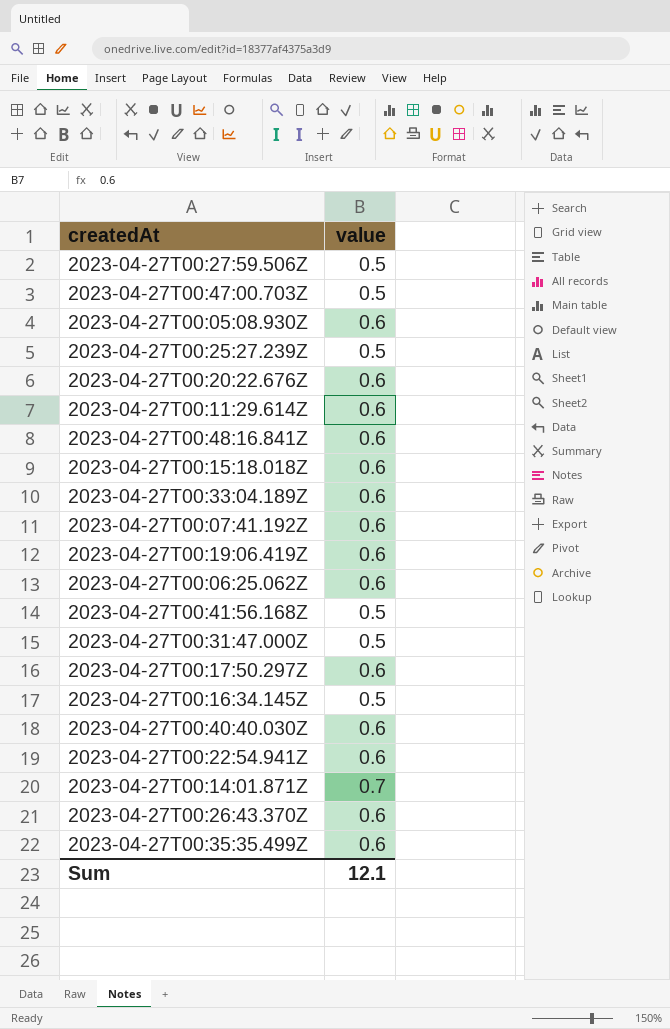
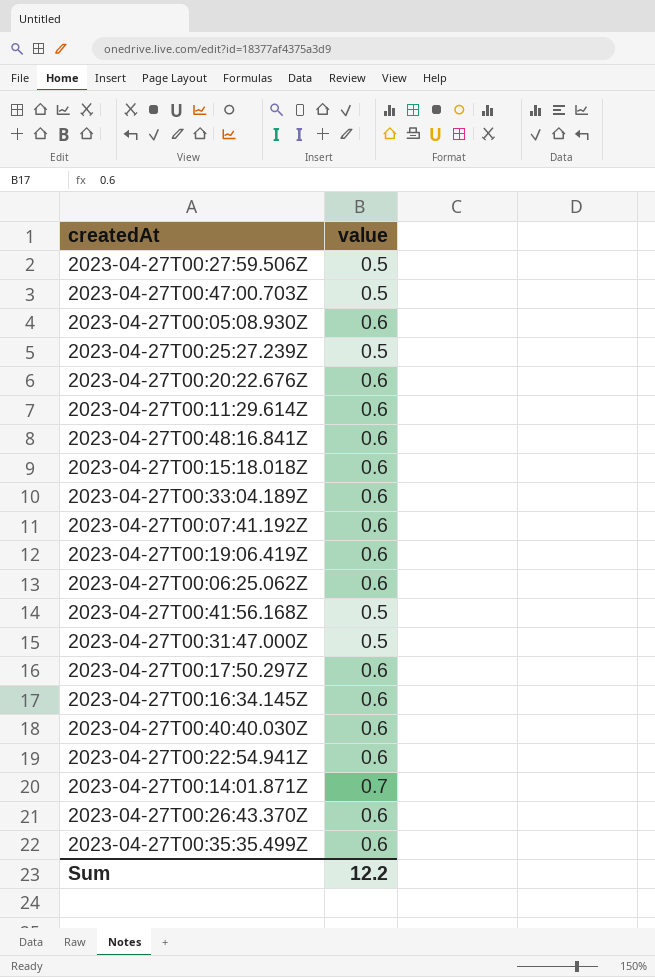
2023-04-27T00:16:34.145Z | value: 0.5 -> 0.6
Sum | value: 12.1 -> 12.2

